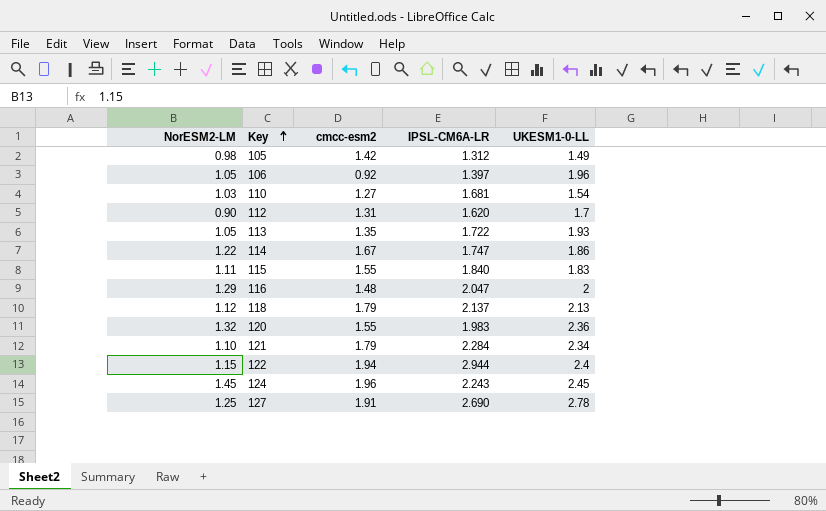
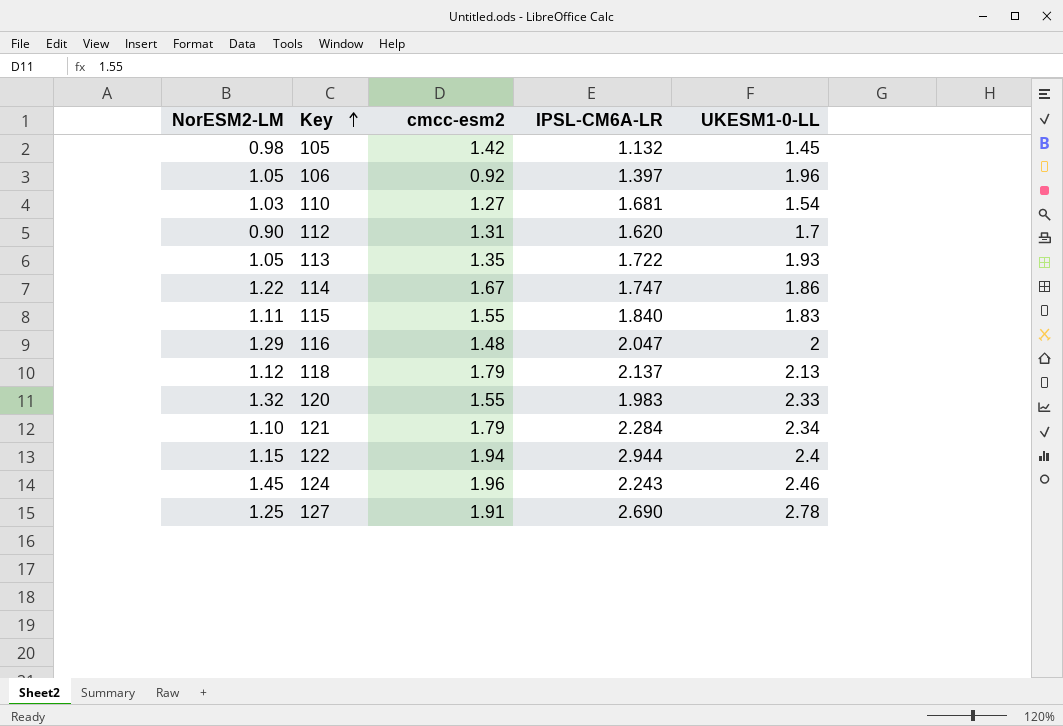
105 | IPSL-CM6A-LR: 1.312 -> 1.132
105 | UKESM1-0-LL: 1.49 -> 1.45
120 | UKESM1-0-LL: 2.36 -> 2.33
124 | UKESM1-0-LL: 2.45 -> 2.46

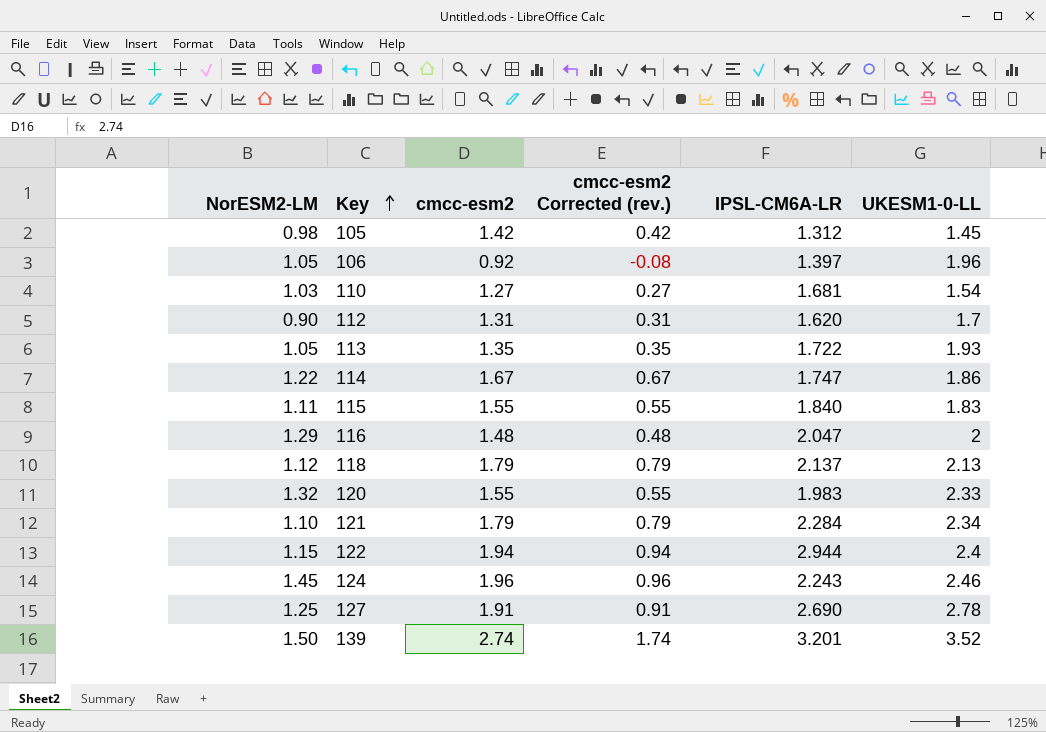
column cmcc-esm2 Corrected (rev.) | formula: none -> [cmcc-esm2] - 1
105 | IPSL-CM6A-LR: 1.132 -> 1.312
row 139: none -> 1.50 | 2.74 | 1.74 | 3.201 | 3.52

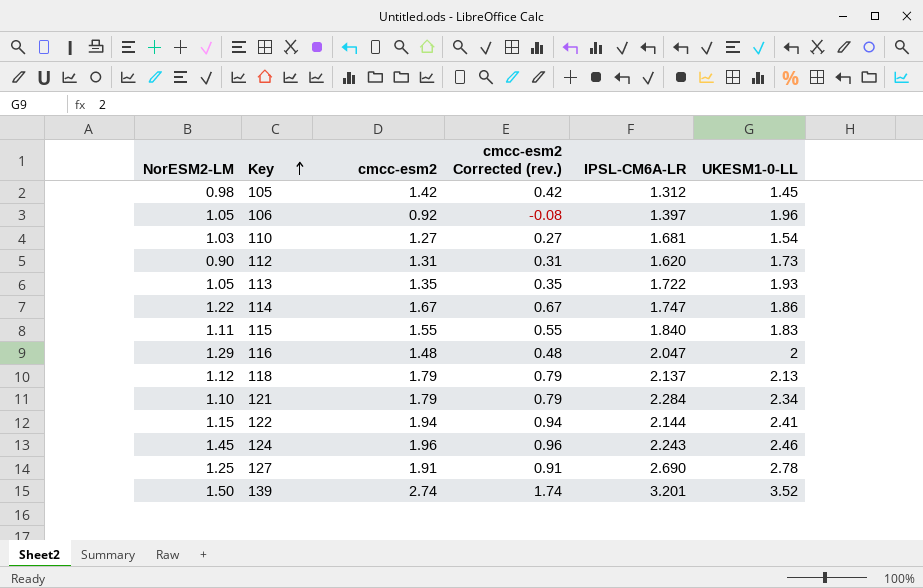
row 120: 1.32 | 1.55 | 0.55 | 1.983 | 2.33 -> none
112 | UKESM1-0-LL: 1.7 -> 1.73
122 | IPSL-CM6A-LR: 2.944 -> 2.144
122 | UKESM1-0-LL: 2.4 -> 2.41

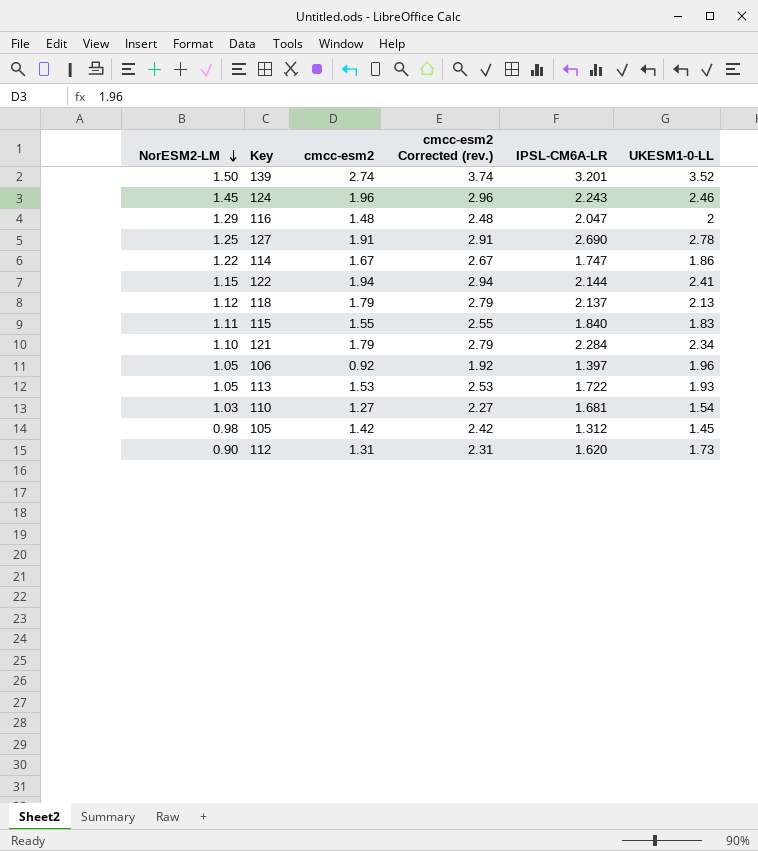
row order: Key ascending -> NorESM2-LM descending
column cmcc-esm2 Corrected (rev.) | formula: [cmcc-esm2] - 1 -> [cmcc-esm2] + 1
113 | cmcc-esm2: 1.35 -> 1.53

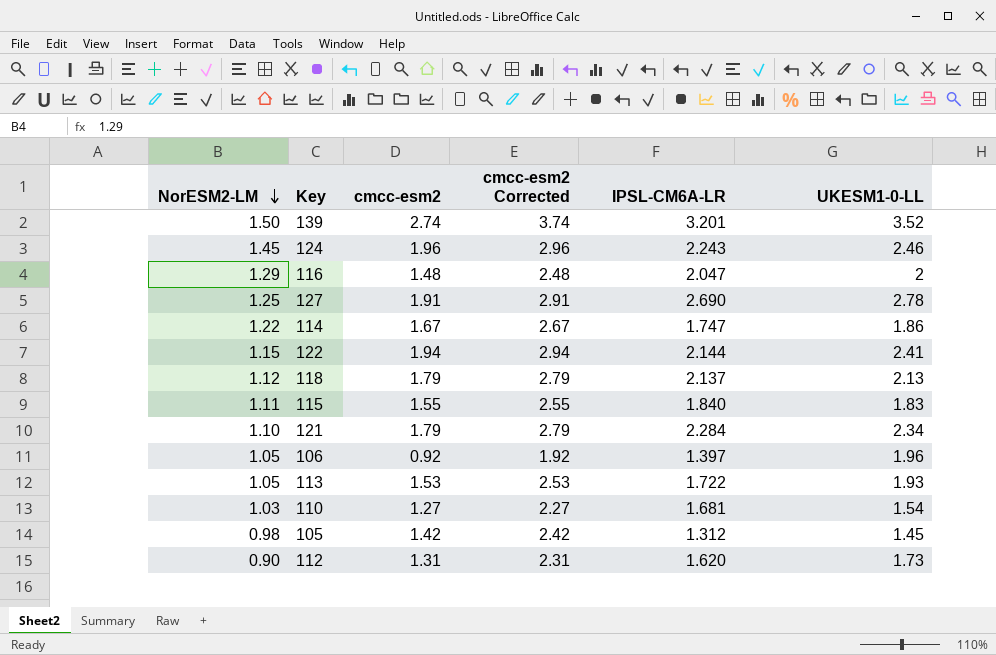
column name: cmcc-esm2 Corrected (rev.) -> cmcc-esm2 Corrected

